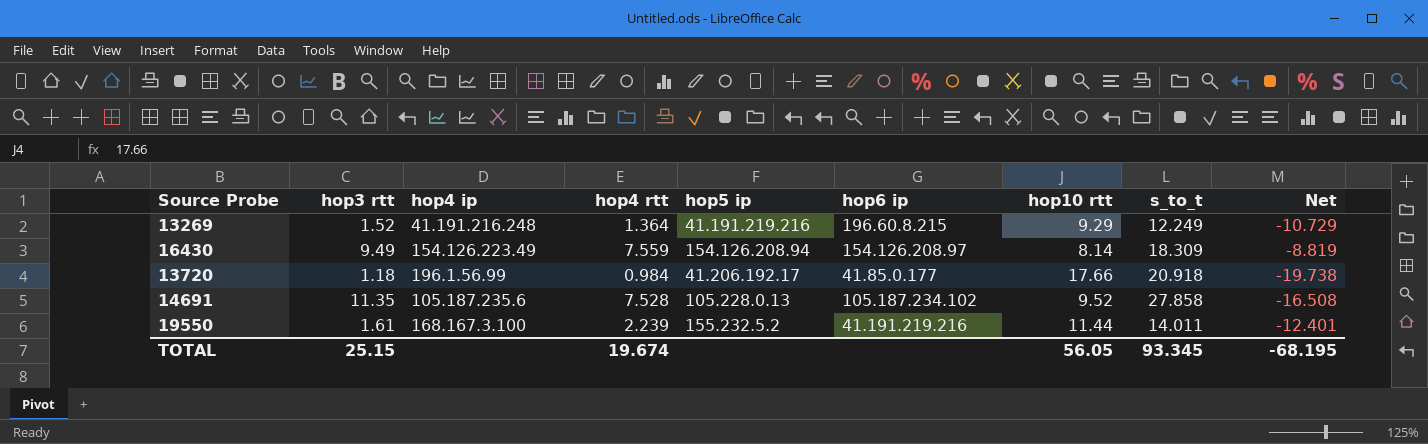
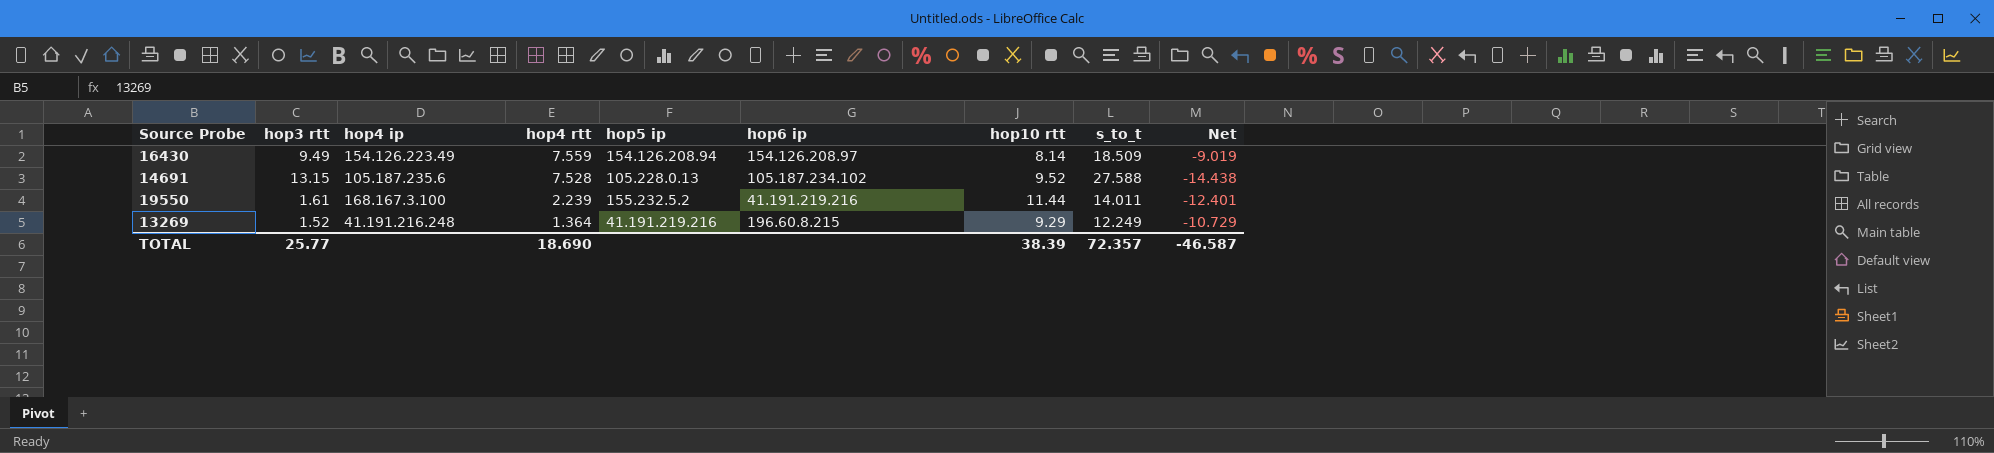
row order: none -> hop4 rtt descending
row 13720: 1.18 | 196.1.56.99 | 0.984 | 41.206.192.17 | 41.85.0.177 | 17.66 | 20.918 | -19.738 -> none
16430 | s_to_t: 18.309 -> 18.509
16430 | Net: -8.819 -> -9.019
14691 | hop3 rtt: 11.35 -> 13.15
14691 | s_to_t: 27.858 -> 27.588
14691 | Net: -16.508 -> -14.438
TOTAL | hop3 rtt: 25.15 -> 25.77
TOTAL | hop4 rtt: 19.674 -> 18.690
TOTAL | hop10 rtt: 56.05 -> 38.39
TOTAL | s_to_t: 93.345 -> 72.357
TOTAL | Net: -68.195 -> -46.587

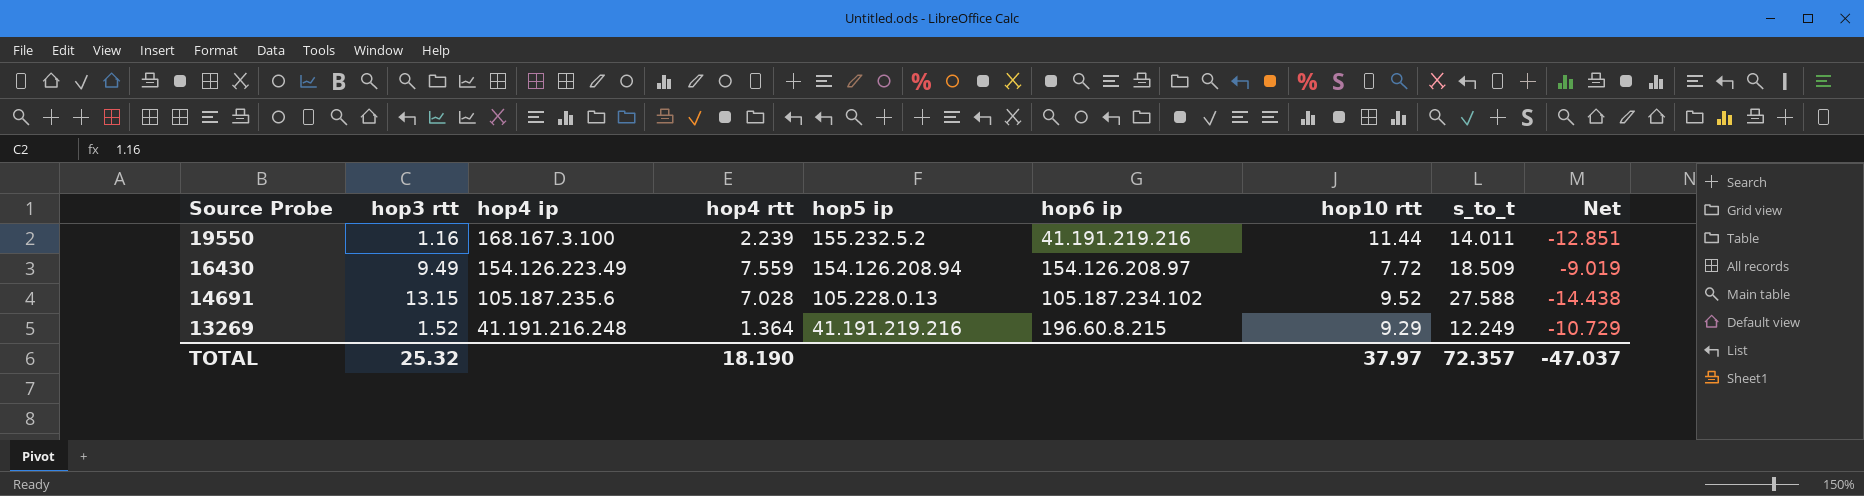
row order: hop4 rtt descending -> Source Probe descending
19550 | hop3 rtt: 1.61 -> 1.16
19550 | Net: -12.401 -> -12.851
16430 | hop10 rtt: 8.14 -> 7.72
14691 | hop4 rtt: 7.528 -> 7.028
TOTAL | hop3 rtt: 25.77 -> 25.32
TOTAL | hop4 rtt: 18.690 -> 18.190
TOTAL | hop10 rtt: 38.39 -> 37.97
TOTAL | Net: -46.587 -> -47.037

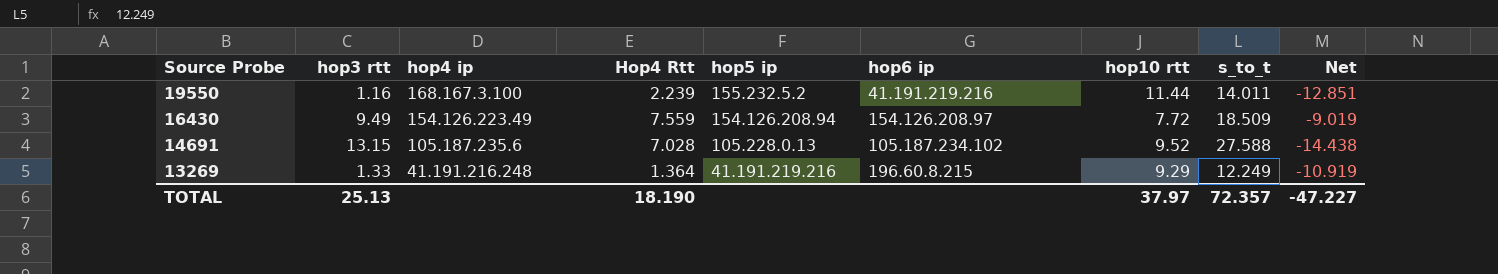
column name: hop4 rtt -> Hop4 Rtt
13269 | hop3 rtt: 1.52 -> 1.33
13269 | Net: -10.729 -> -10.919
TOTAL | hop3 rtt: 25.32 -> 25.13
TOTAL | Net: -47.037 -> -47.227

